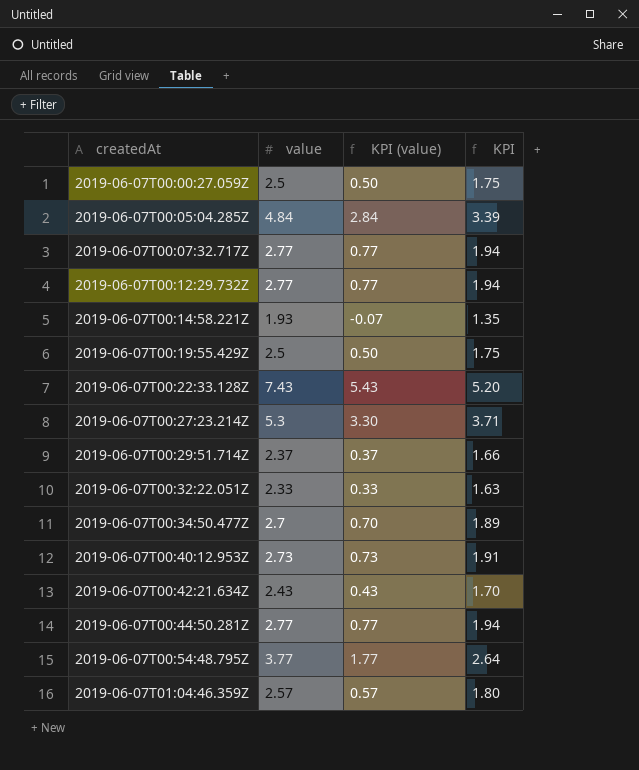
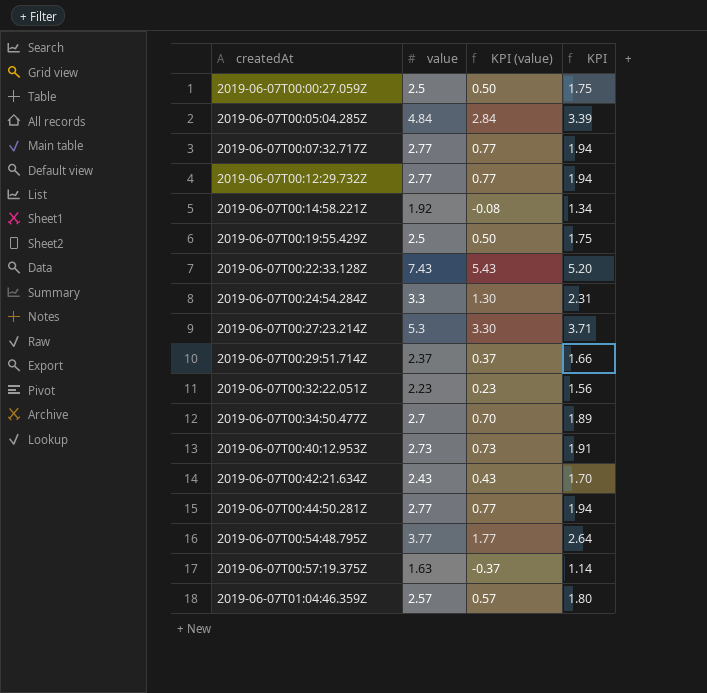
2019-06-07T00:14:58.221Z | value: 1.93 -> 1.92
2019-06-07T00:14:58.221Z | KPI (value): -0.07 -> -0.08
2019-06-07T00:14:58.221Z | KPI: 1.35 -> 1.34
row 2019-06-07T00:24:54.284Z: none -> 3.3 | 1.30 | 2.31
2019-06-07T00:32:22.051Z | value: 2.33 -> 2.23
2019-06-07T00:32:22.051Z | KPI (value): 0.33 -> 0.23
2019-06-07T00:32:22.051Z | KPI: 1.63 -> 1.56
row 2019-06-07T00:57:19.375Z: none -> 1.63 | -0.37 | 1.14

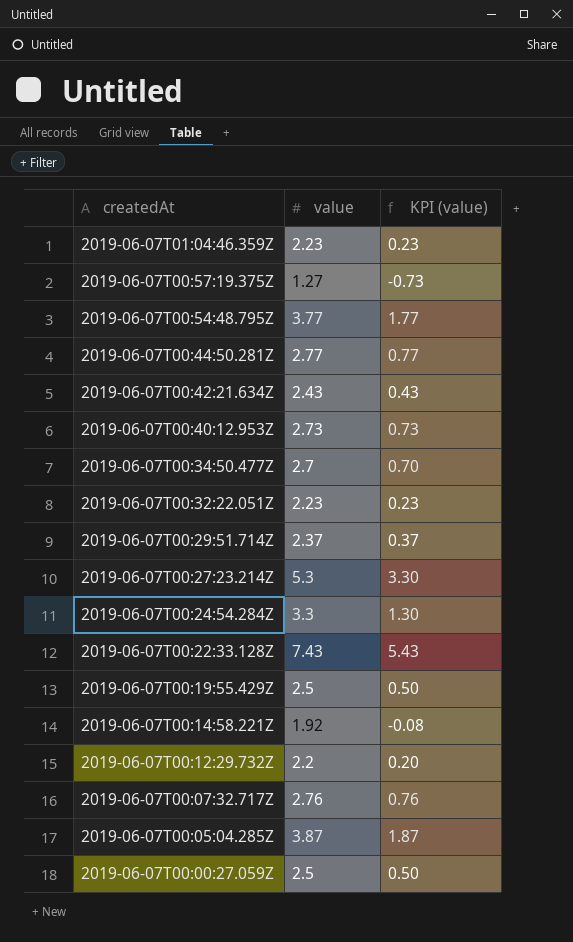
row order: createdAt ascending -> createdAt descending
column KPI | formula: [value] * 0.7 -> none
2019-06-07T01:04:46.359Z | value: 2.57 -> 2.23
2019-06-07T01:04:46.359Z | KPI (value): 0.57 -> 0.23
2019-06-07T00:57:19.375Z | value: 1.63 -> 1.27
2019-06-07T00:57:19.375Z | KPI (value): -0.37 -> -0.73
2019-06-07T00:12:29.732Z | value: 2.77 -> 2.2
2019-06-07T00:12:29.732Z | KPI (value): 0.77 -> 0.20
2019-06-07T00:07:32.717Z | value: 2.77 -> 2.76
2019-06-07T00:07:32.717Z | KPI (value): 0.77 -> 0.76
2019-06-07T00:05:04.285Z | value: 4.84 -> 3.87
2019-06-07T00:05:04.285Z | KPI (value): 2.84 -> 1.87

